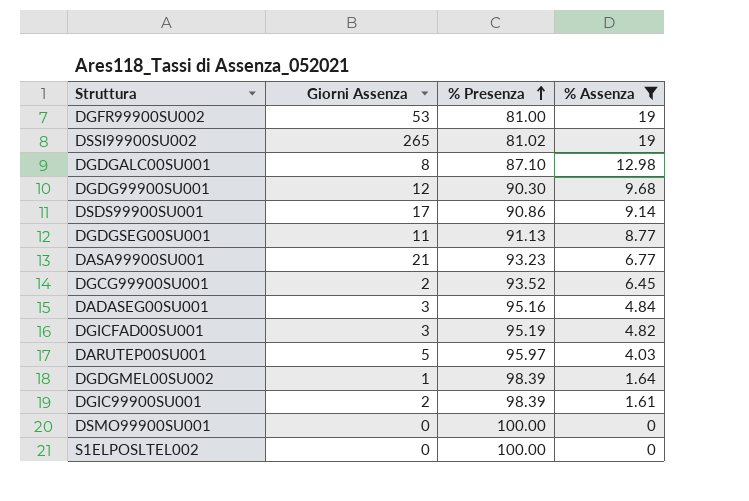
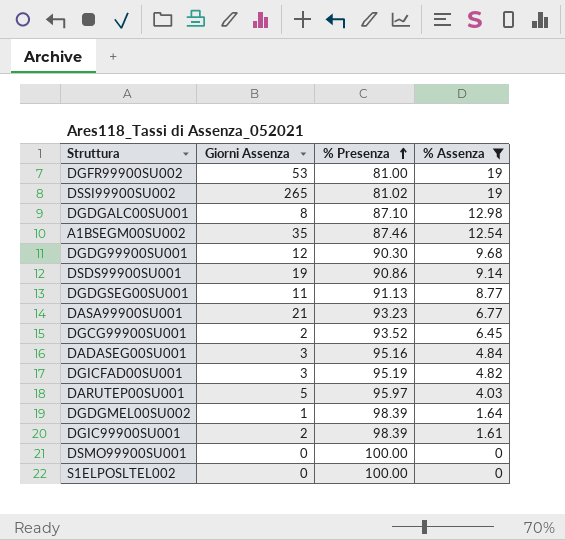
row A1BSEGM00SU002: none -> 35 | 87.46 | 12.54
DSDS99900SU001 | Giorni Assenza: 17 -> 19

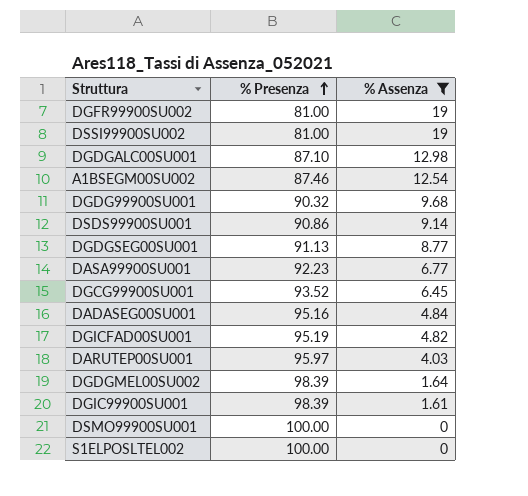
column Giorni Assenza | position: 2 -> none
DSSI99900SU002 | % Presenza: 81.02 -> 81.00
DGDG99900SU001 | % Presenza: 90.30 -> 90.32
DASA99900SU001 | % Presenza: 93.23 -> 92.23

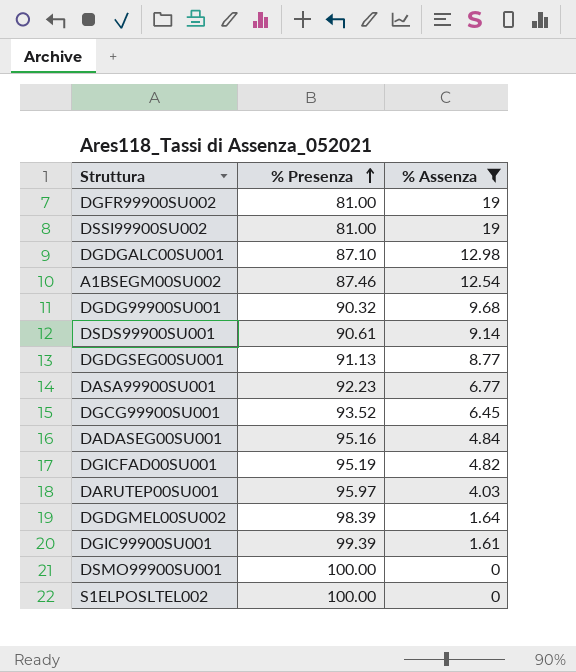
DSDS99900SU001 | % Presenza: 90.86 -> 90.61
DGIC99900SU001 | % Presenza: 98.39 -> 99.39

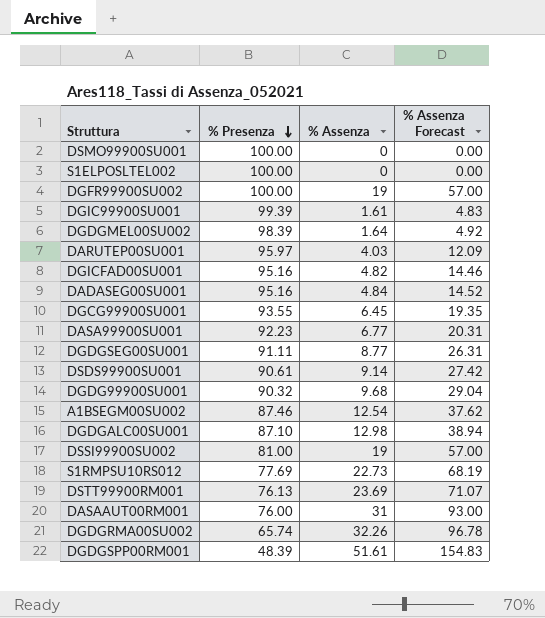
filter: % Assenza <= 19 -> none
row order: % Presenza ascending -> % Presenza descending
column % Assenza Forecast | formula: none -> [% Assenza] * 3
DGFR99900SU002 | % Presenza: 81.00 -> 100.00
DGICFAD00SU001 | % Presenza: 95.19 -> 95.16
DGCG99900SU001 | % Presenza: 93.52 -> 93.55
DGDGSEG00SU001 | % Presenza: 91.13 -> 91.11

